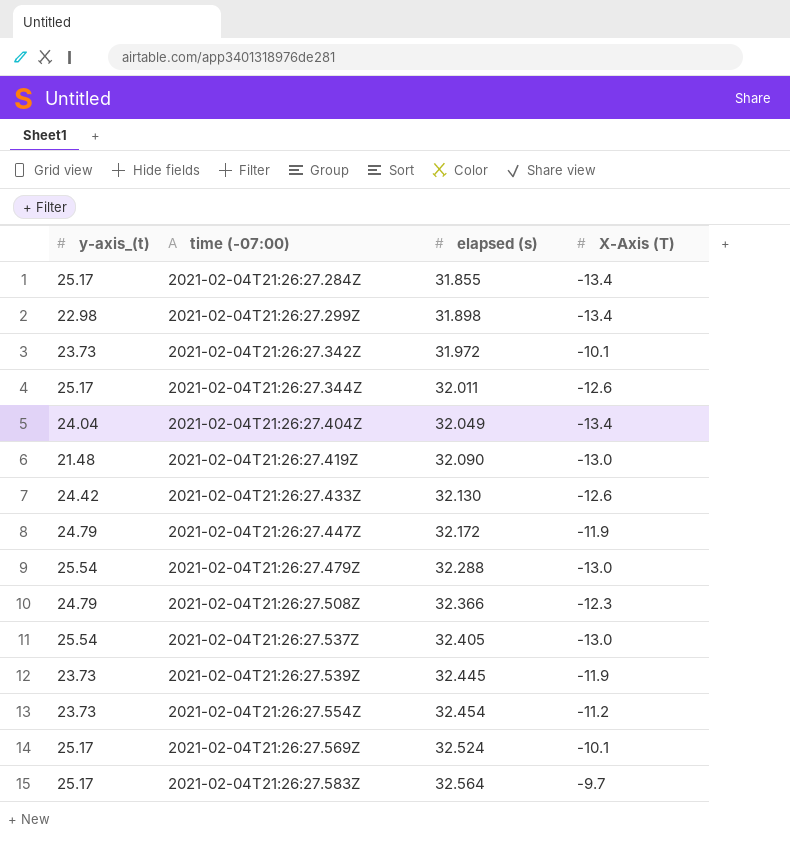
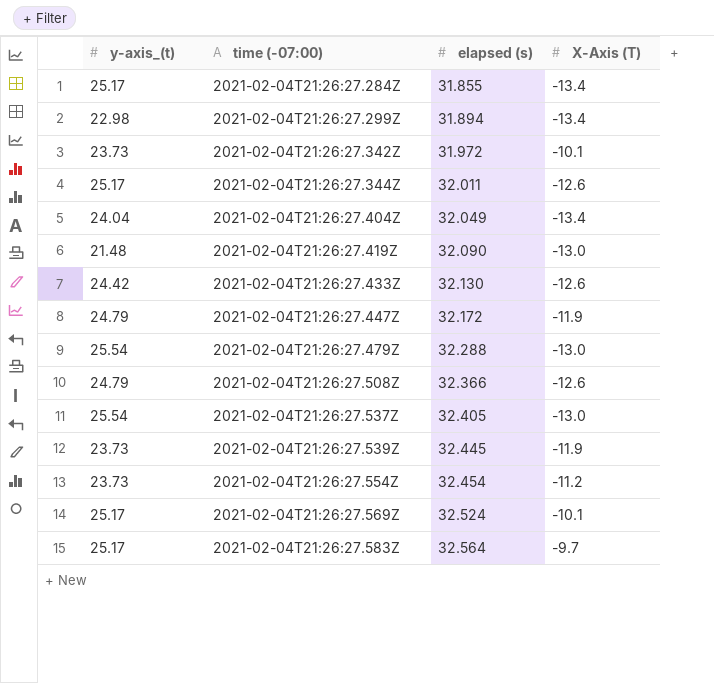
2021-02-04T21:26:27.299Z | elapsed (s): 31.898 -> 31.894
2021-02-04T21:26:27.508Z | X-Axis (T): -12.3 -> -12.6

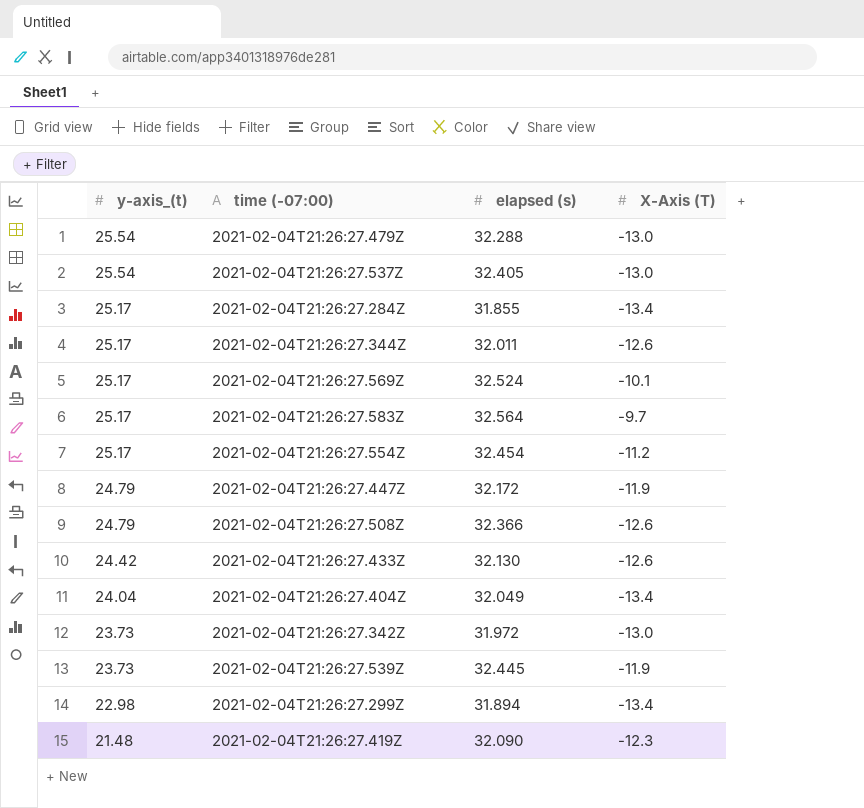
row order: time (-07:00) ascending -> y-axis_(t) descending
2021-02-04T21:26:27.554Z | y-axis_(t): 23.73 -> 25.17
2021-02-04T21:26:27.342Z | X-Axis (T): -10.1 -> -13.0
2021-02-04T21:26:27.419Z | X-Axis (T): -13.0 -> -12.3

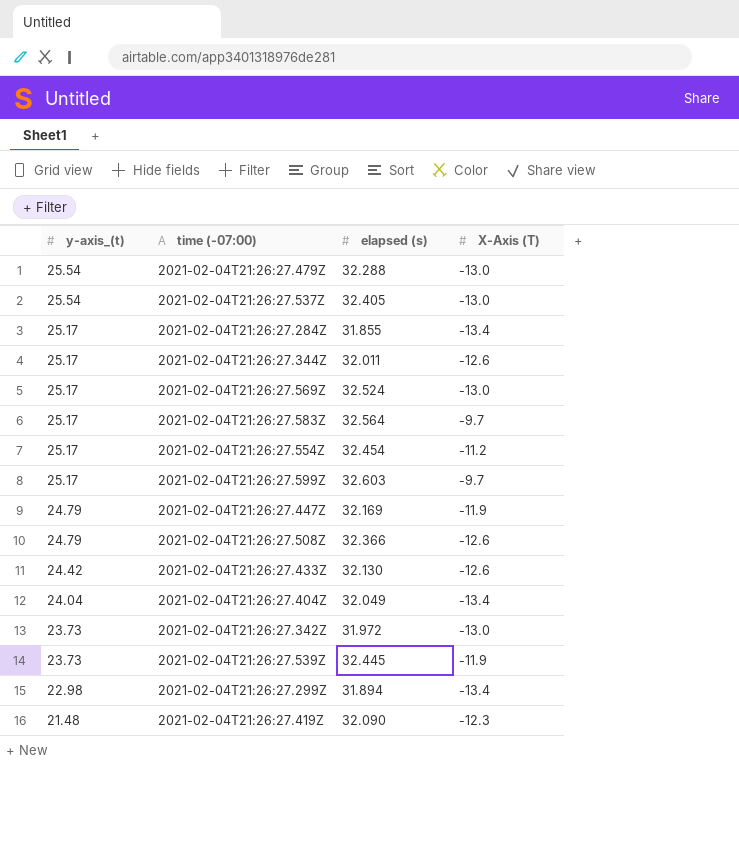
2021-02-04T21:26:27.569Z | X-Axis (T): -10.1 -> -13.0
row 2021-02-04T21:26:27.599Z: none -> 25.17 | 32.603 | -9.7
2021-02-04T21:26:27.447Z | elapsed (s): 32.172 -> 32.169

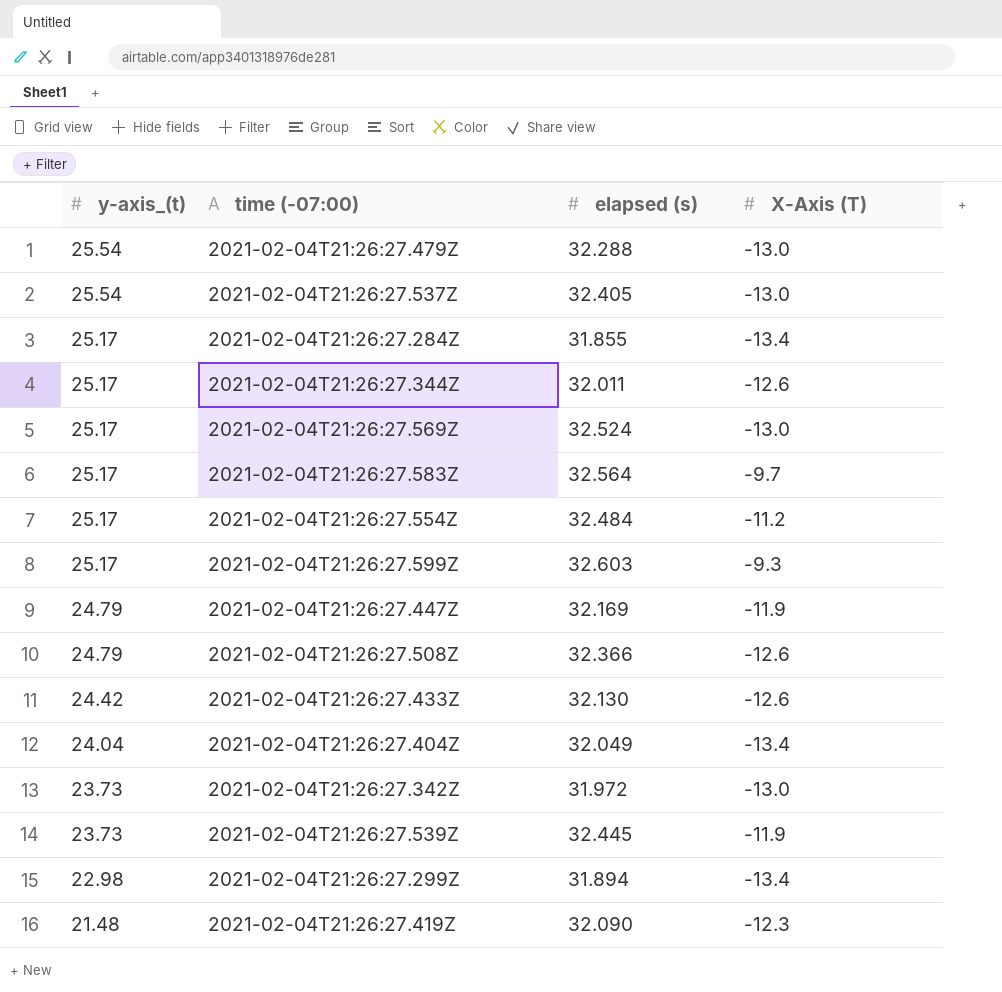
2021-02-04T21:26:27.554Z | elapsed (s): 32.454 -> 32.484
2021-02-04T21:26:27.599Z | X-Axis (T): -9.7 -> -9.3

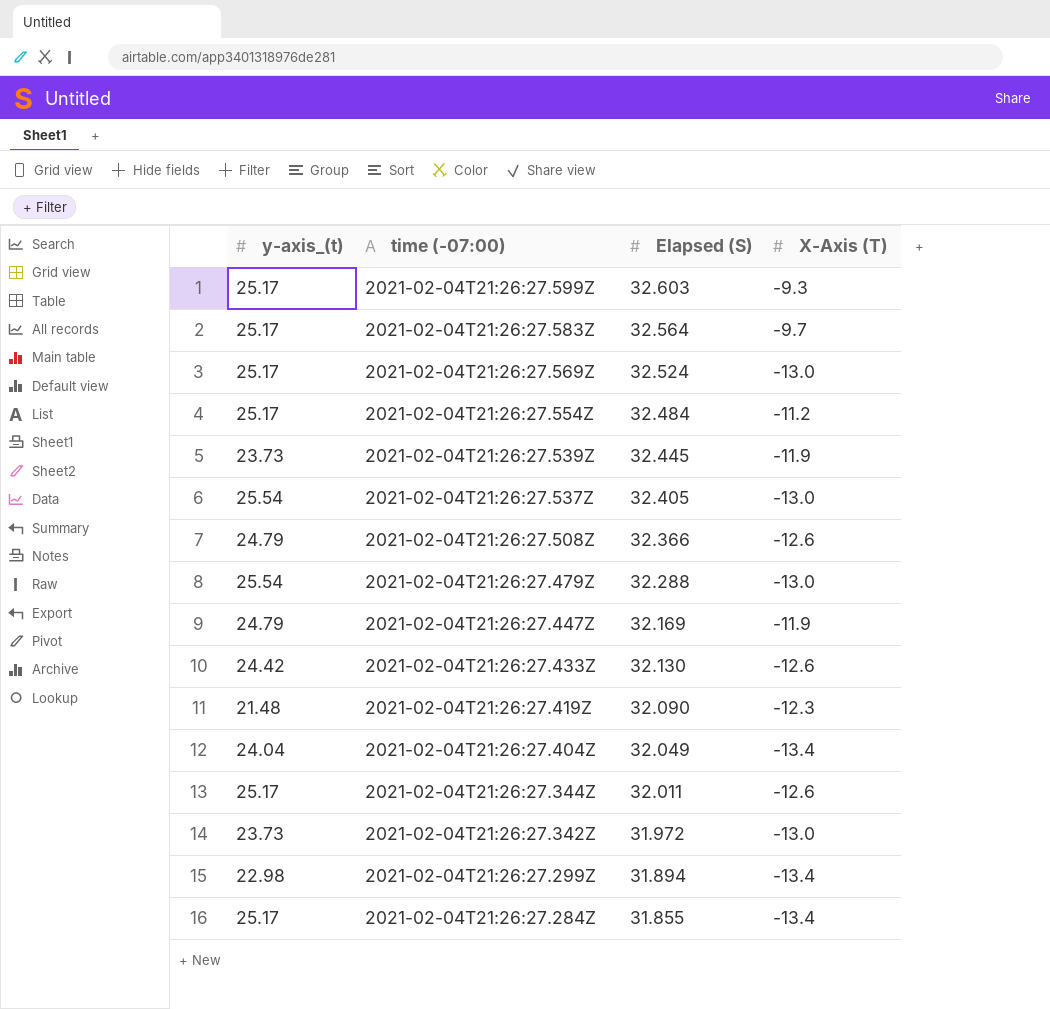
row order: y-axis_(t) descending -> time (-07:00) descending
column name: elapsed (s) -> Elapsed (S)

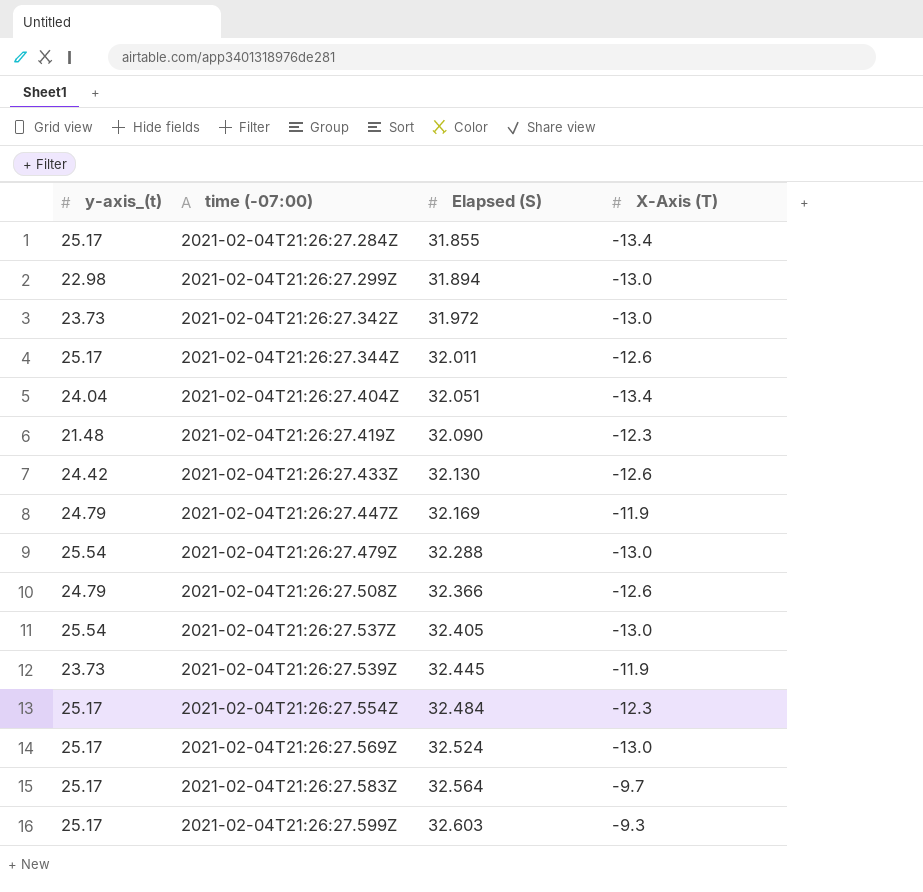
row order: time (-07:00) descending -> time (-07:00) ascending
2021-02-04T21:26:27.299Z | X-Axis (T): -13.4 -> -13.0
2021-02-04T21:26:27.404Z | Elapsed (S): 32.049 -> 32.051
2021-02-04T21:26:27.554Z | X-Axis (T): -11.2 -> -12.3

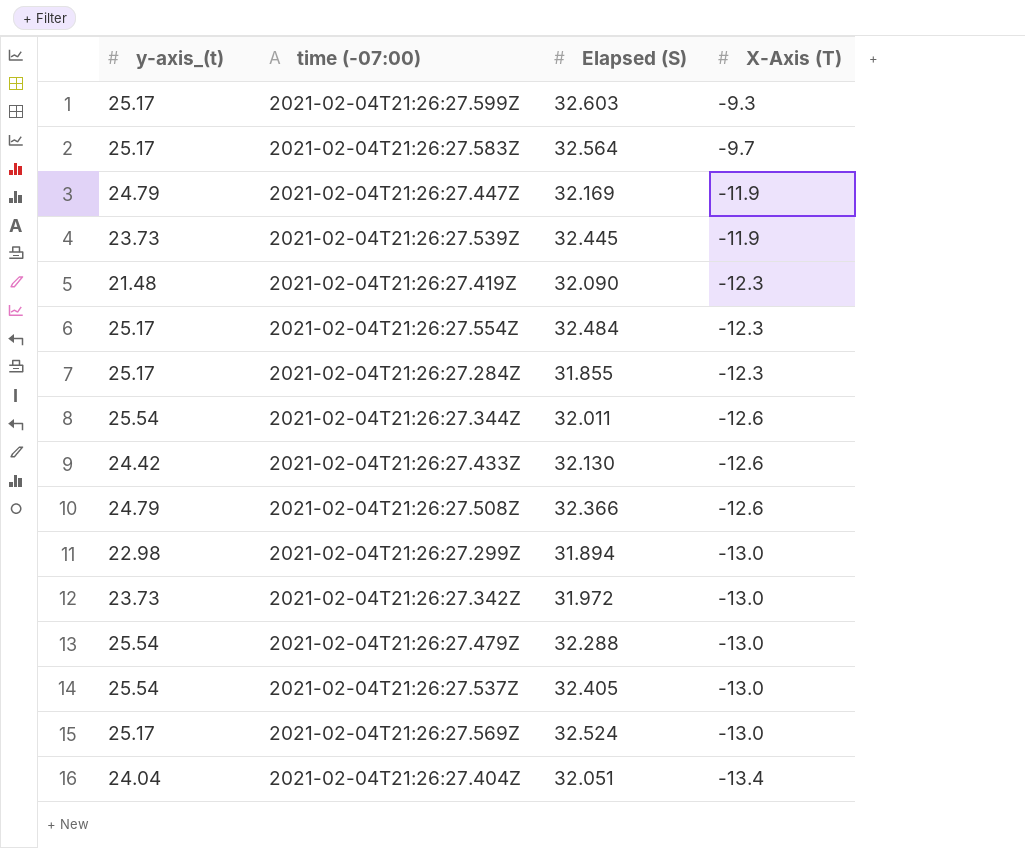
row order: time (-07:00) ascending -> X-Axis (T) descending
2021-02-04T21:26:27.284Z | X-Axis (T): -13.4 -> -12.3
2021-02-04T21:26:27.344Z | y-axis_(t): 25.17 -> 25.54

